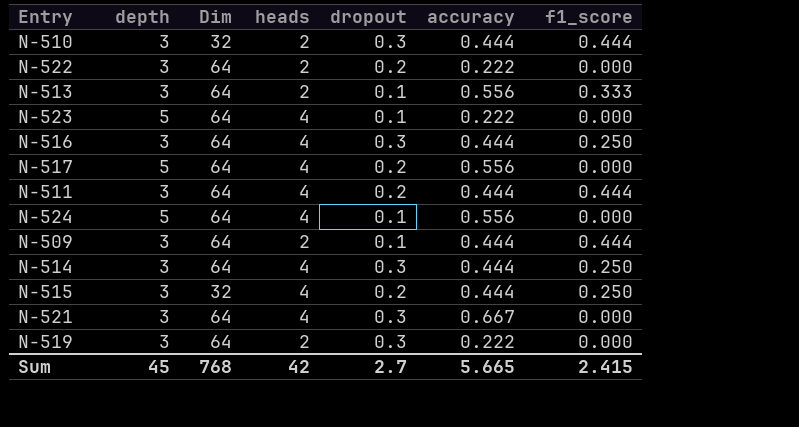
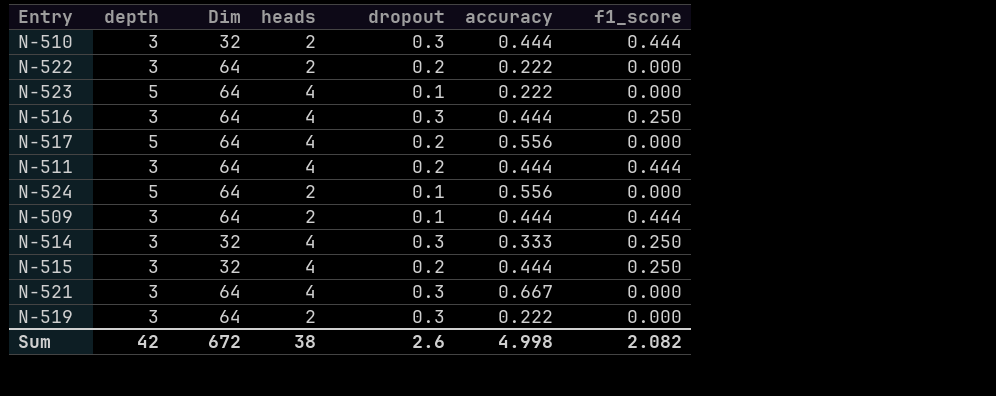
row N-513: 3 | 64 | 2 | 0.1 | 0.556 | 0.333 -> none
N-524 | heads: 4 -> 2
N-514 | Dim: 64 -> 32
N-514 | accuracy: 0.444 -> 0.333
Sum | depth: 45 -> 42
Sum | Dim: 768 -> 672
Sum | heads: 42 -> 38
Sum | dropout: 2.7 -> 2.6
Sum | accuracy: 5.665 -> 4.998
Sum | f1_score: 2.415 -> 2.082

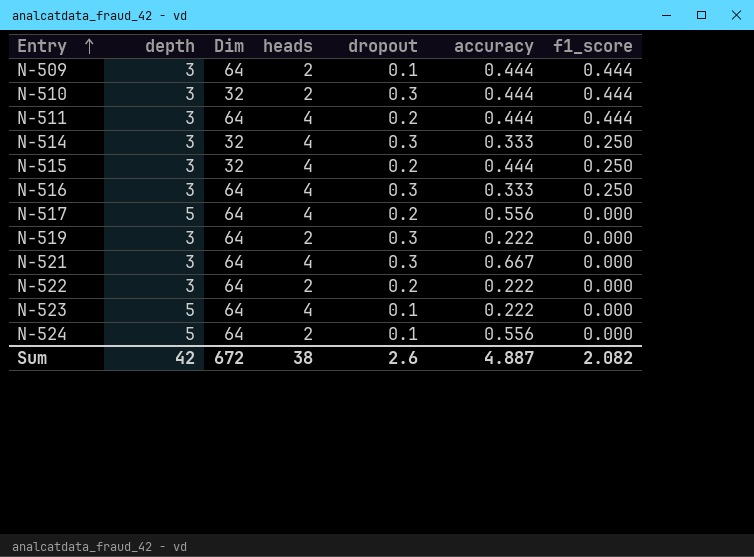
row order: none -> Entry ascending
N-516 | accuracy: 0.444 -> 0.333
Sum | accuracy: 4.998 -> 4.887

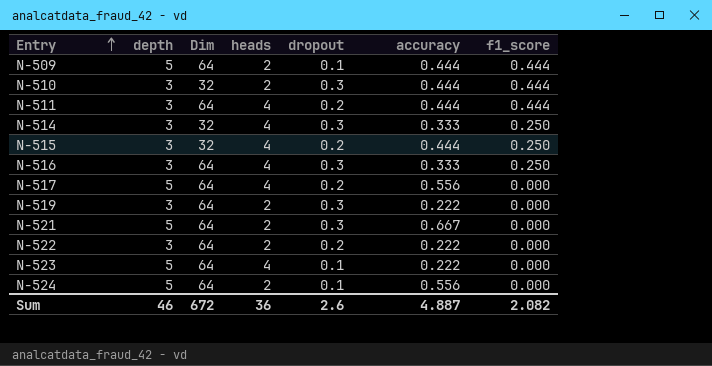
N-509 | depth: 3 -> 5
N-521 | depth: 3 -> 5
N-521 | heads: 4 -> 2
Sum | depth: 42 -> 46
Sum | heads: 38 -> 36

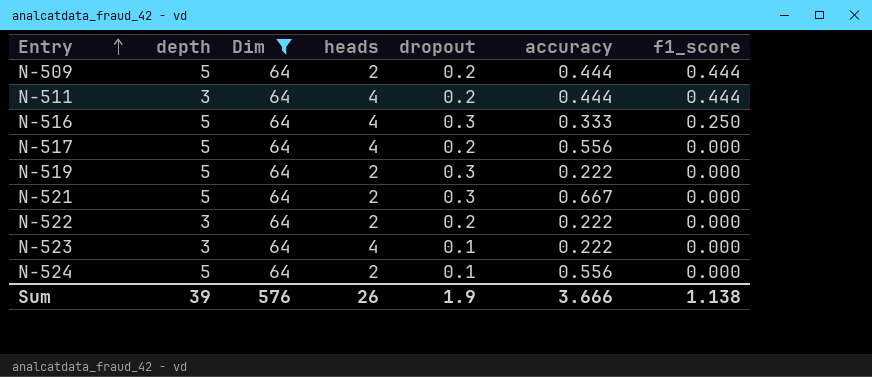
filter: none -> Dim = 64
N-509 | dropout: 0.1 -> 0.2
N-516 | depth: 3 -> 5
N-519 | depth: 3 -> 5
N-523 | depth: 5 -> 3
Sum | depth: 46 -> 39
Sum | Dim: 672 -> 576
Sum | heads: 36 -> 26
Sum | dropout: 2.6 -> 1.9
Sum | accuracy: 4.887 -> 3.666
Sum | f1_score: 2.082 -> 1.138

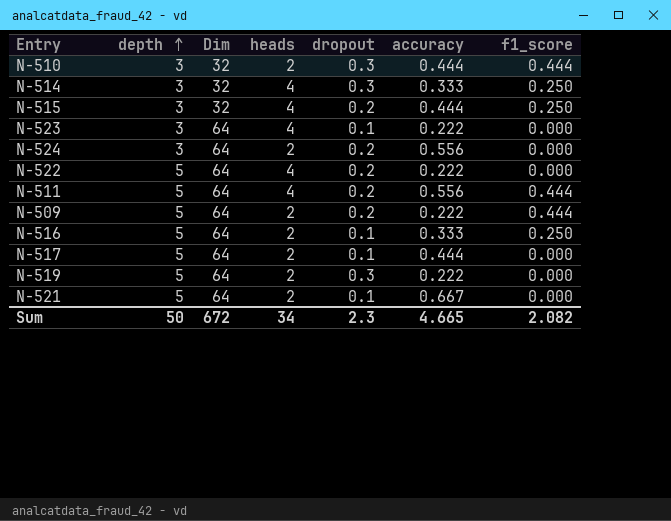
filter: Dim = 64 -> none
row order: Entry ascending -> depth ascending
N-524 | depth: 5 -> 3
N-524 | dropout: 0.1 -> 0.2
N-522 | depth: 3 -> 5
N-522 | heads: 2 -> 4
N-511 | depth: 3 -> 5
N-511 | accuracy: 0.444 -> 0.556
N-509 | accuracy: 0.444 -> 0.222
N-516 | heads: 4 -> 2
N-516 | dropout: 0.3 -> 0.1
N-517 | heads: 4 -> 2
N-517 | dropout: 0.2 -> 0.1
N-517 | accuracy: 0.556 -> 0.444
N-521 | dropout: 0.3 -> 0.1
Sum | depth: 39 -> 50
Sum | Dim: 576 -> 672
Sum | heads: 26 -> 34
Sum | dropout: 1.9 -> 2.3
Sum | accuracy: 3.666 -> 4.665
Sum | f1_score: 1.138 -> 2.082

